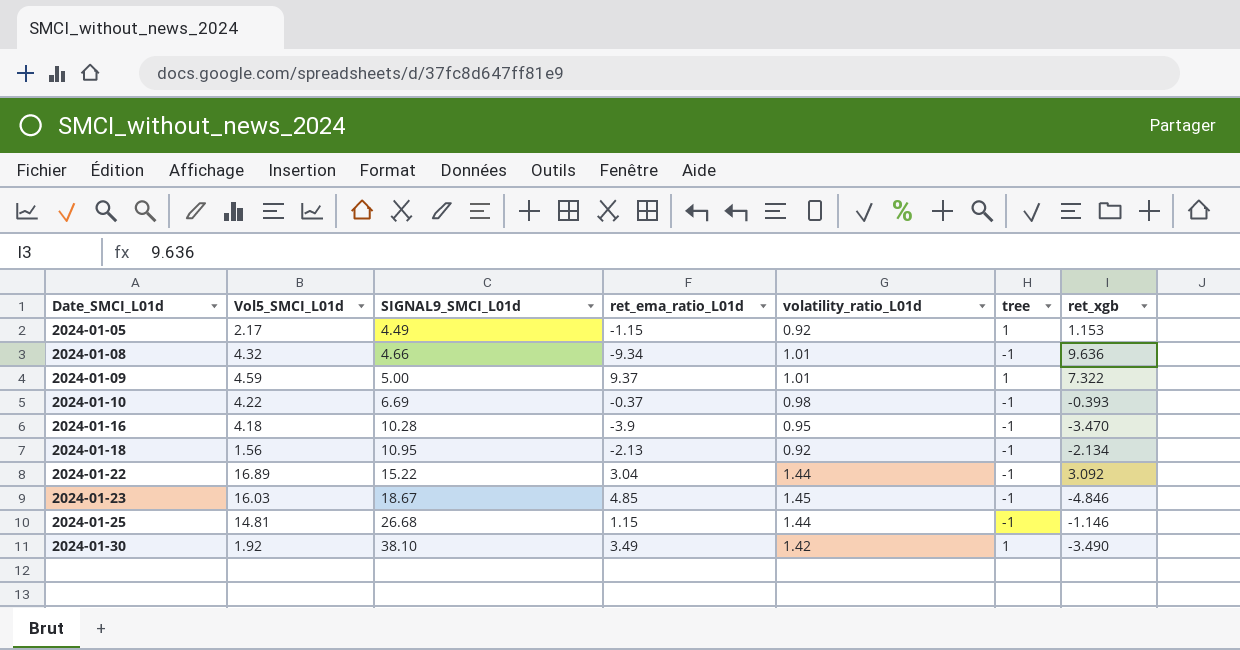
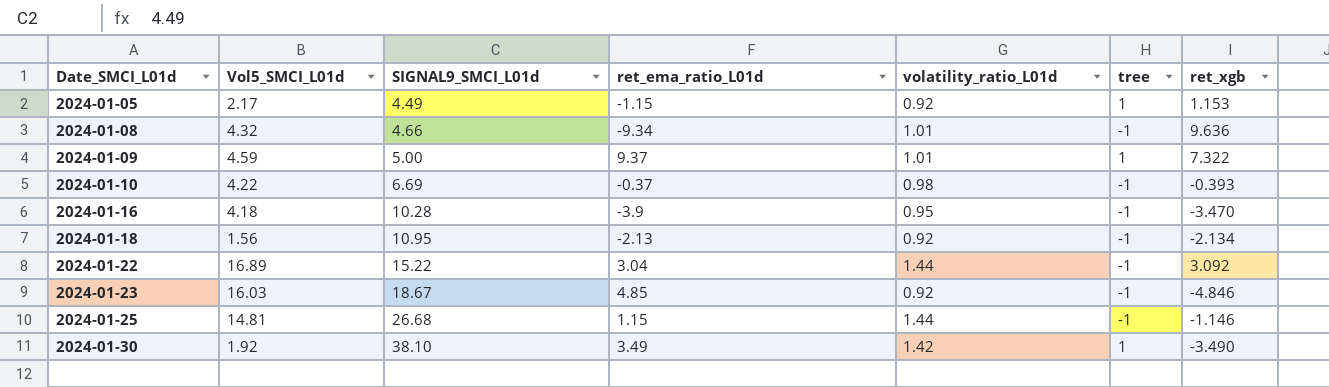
2024-01-23 | volatility_ratio_L01d: 1.45 -> 0.92

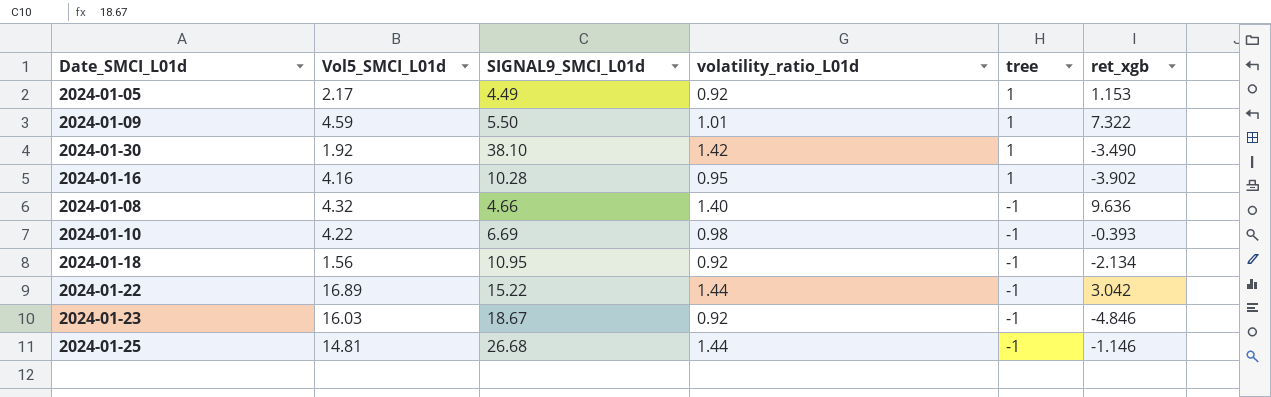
row order: Date_SMCI_L01d ascending -> tree descending
column ret_ema_ratio_L01d | position: 4 -> none
2024-01-09 | SIGNAL9_SMCI_L01d: 5.00 -> 5.50
2024-01-16 | Vol5_SMCI_L01d: 4.18 -> 4.16
2024-01-16 | tree: -1 -> 1
2024-01-16 | ret_xgb: -3.470 -> -3.902
2024-01-08 | volatility_ratio_L01d: 1.01 -> 1.40
2024-01-22 | ret_xgb: 3.092 -> 3.042

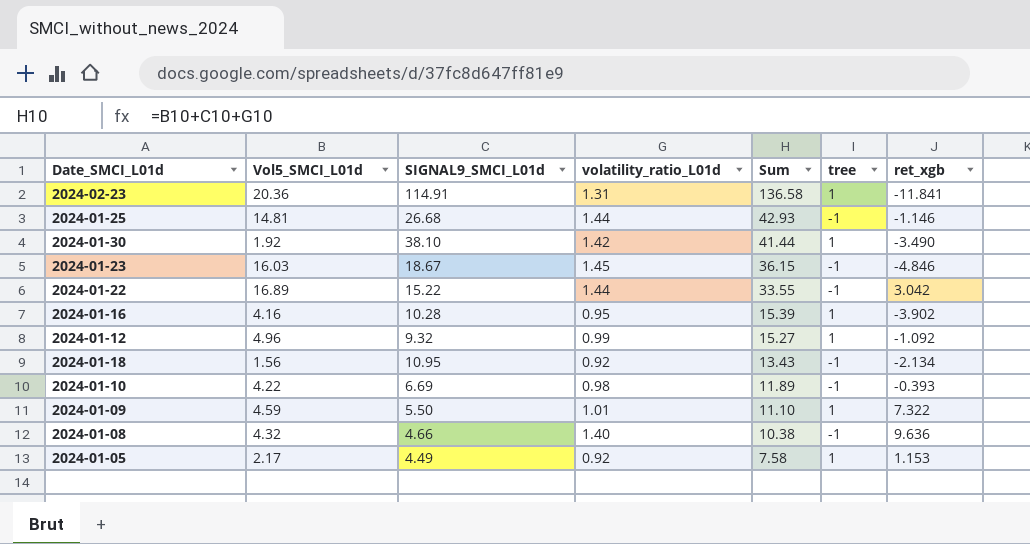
row order: tree descending -> Sum descending
column Sum | formula: none -> [Vol5_SMCI_L01d] + [SIGNAL9_SMCI_L01d] + [volatility_ratio_L01d]
row 2024-02-23: none -> 20.36 | 114.91 | 1.31 | 136.58 | 1 | -11.841
2024-01-23 | volatility_ratio_L01d: 0.92 -> 1.45
row 2024-01-12: none -> 4.96 | 9.32 | 0.99 | 15.27 | 1 | -1.092

